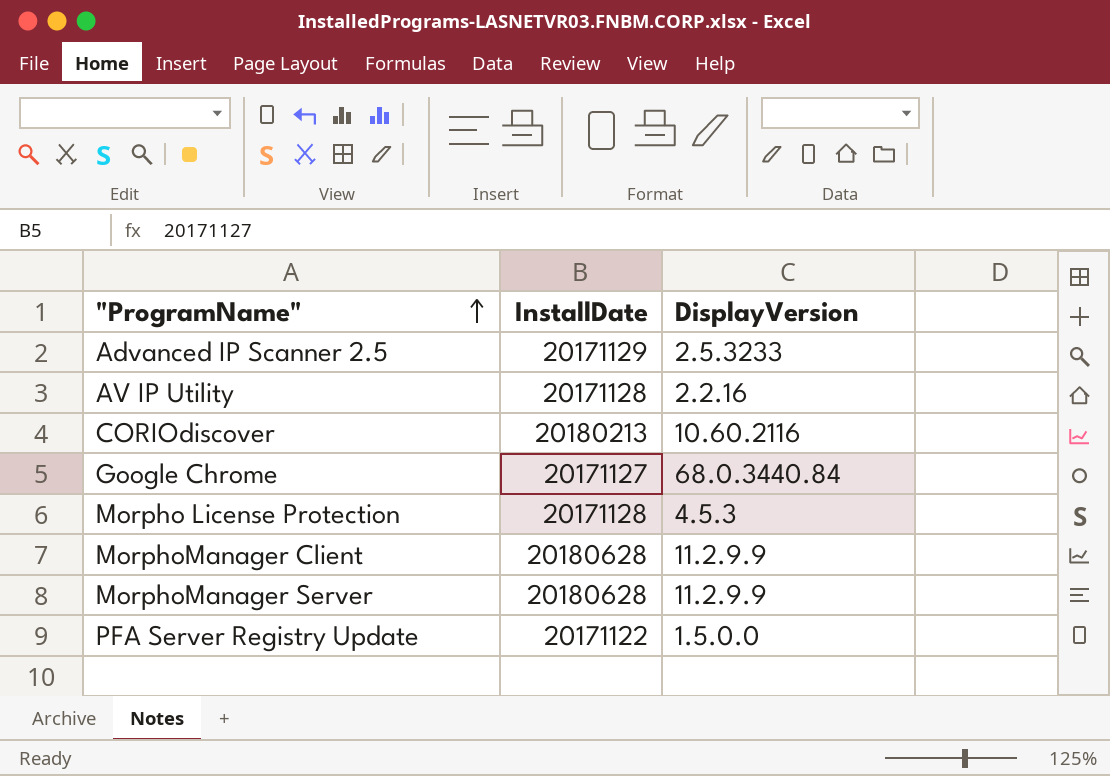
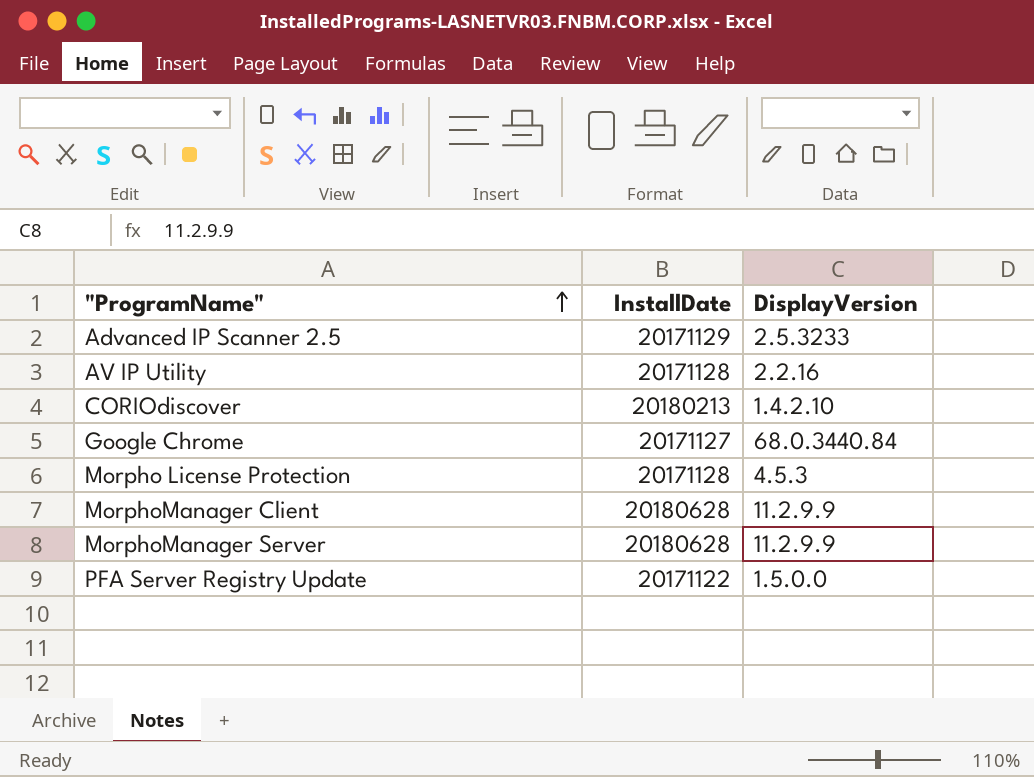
CORIOdiscover | DisplayVersion: 10.60.2116 -> 1.4.2.10

